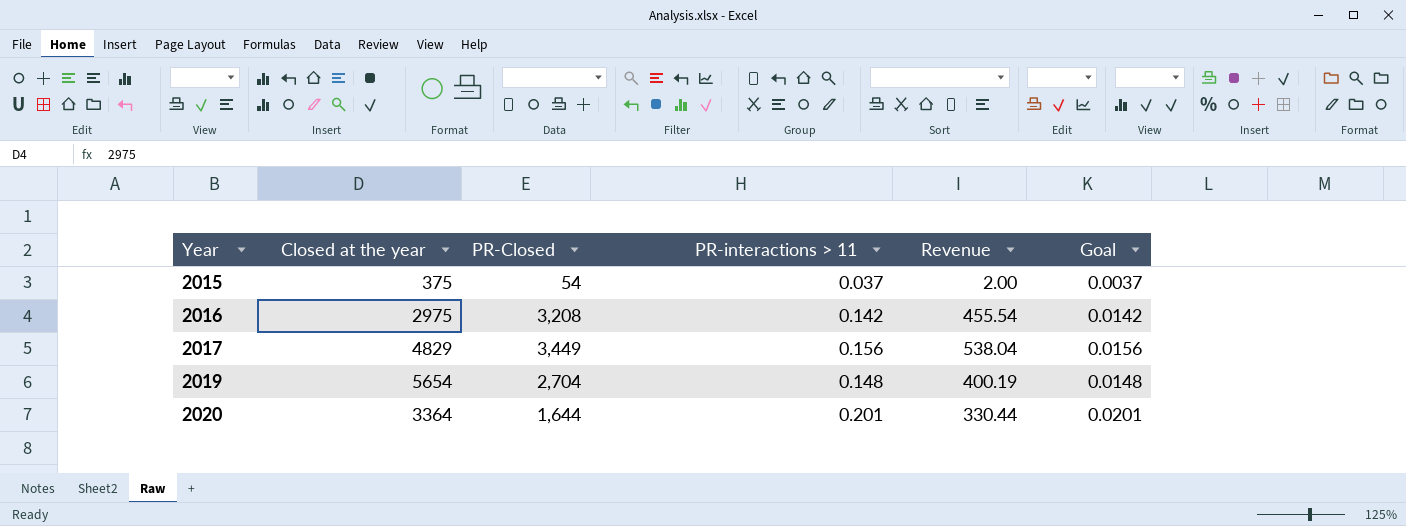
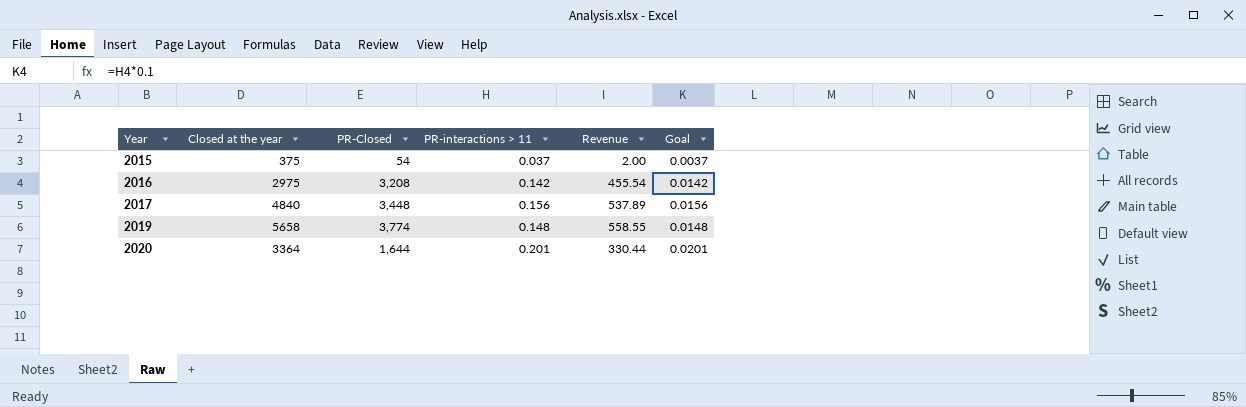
2017 | Closed at the year: 4829 -> 4840
2017 | PR-Closed: 3,449 -> 3,448
2017 | Revenue: 538.04 -> 537.89
2019 | Closed at the year: 5654 -> 5658
2019 | PR-Closed: 2,704 -> 3,774
2019 | Revenue: 400.19 -> 558.55

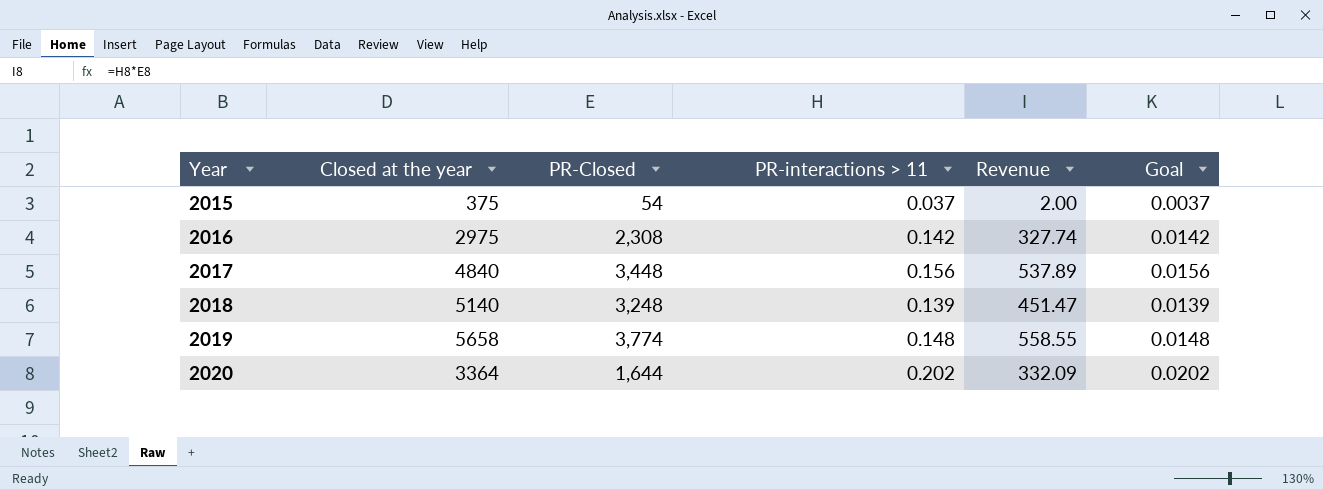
2016 | PR-Closed: 3,208 -> 2,308
2016 | Revenue: 455.54 -> 327.74
row 2018: none -> 5140 | 3,248 | 0.139 | 451.47 | 0.0139
2020 | PR-interactions > 11: 0.201 -> 0.202
2020 | Revenue: 330.44 -> 332.09
2020 | Goal: 0.0201 -> 0.0202

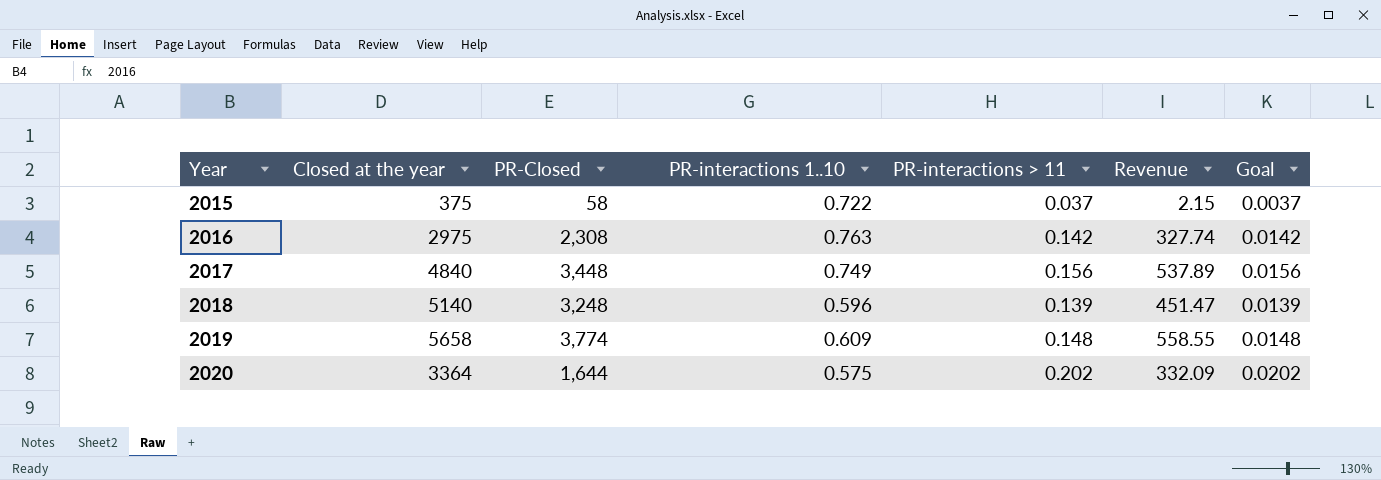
column PR-interactions 1..10 | position: none -> 4
2015 | PR-Closed: 54 -> 58
2015 | Revenue: 2.00 -> 2.15

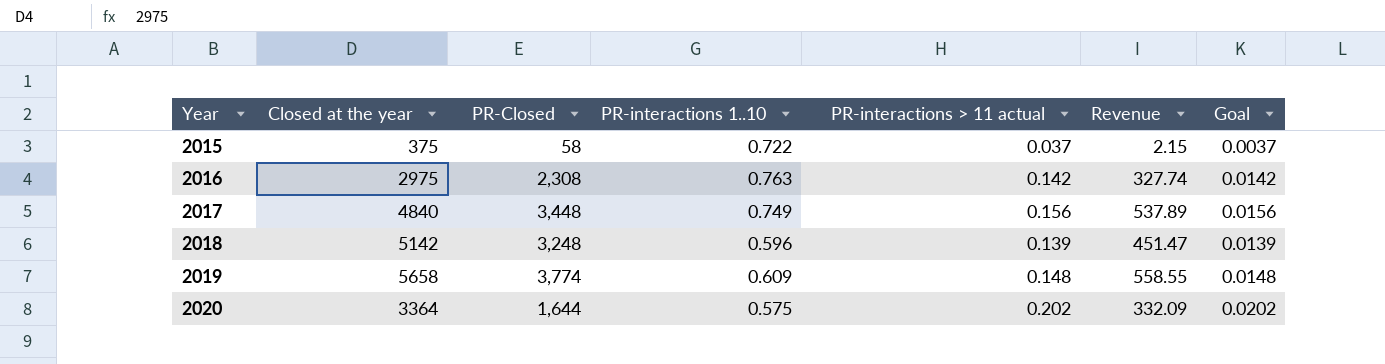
column name: PR-interactions > 11 -> PR-interactions > 11 actual
2018 | Closed at the year: 5140 -> 5142

